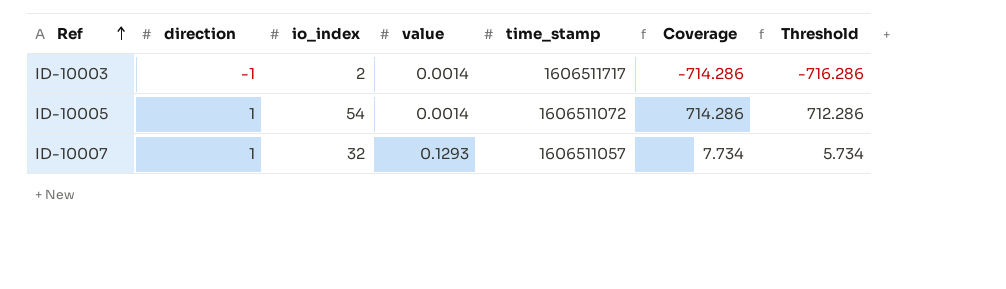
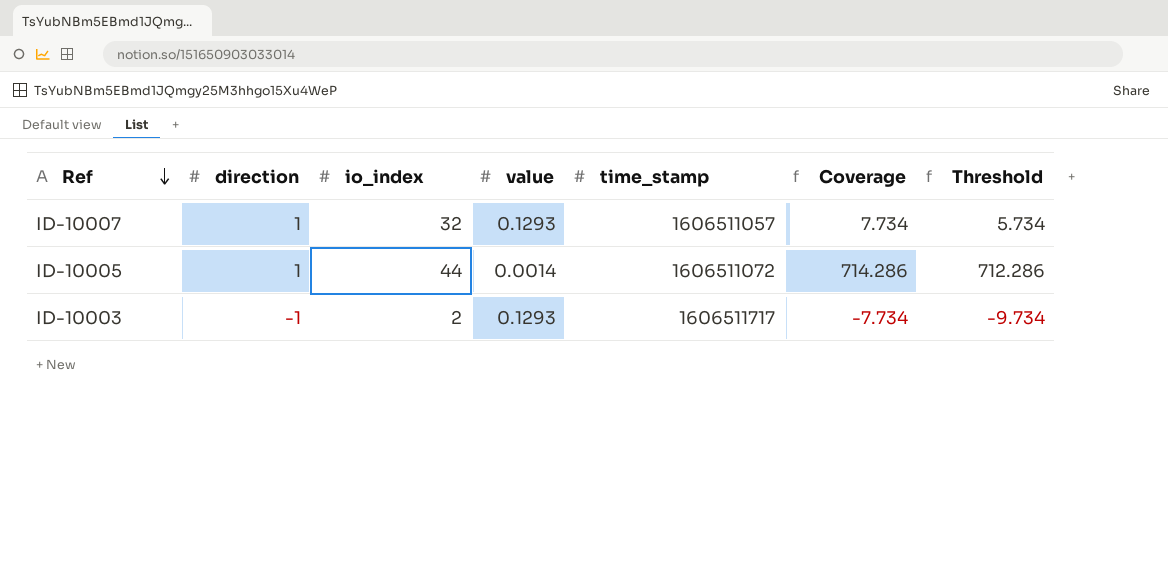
row order: Ref ascending -> Ref descending
ID-10005 | io_index: 54 -> 44
ID-10003 | value: 0.0014 -> 0.1293
ID-10003 | Coverage: -714.286 -> -7.734
ID-10003 | Threshold: -716.286 -> -9.734

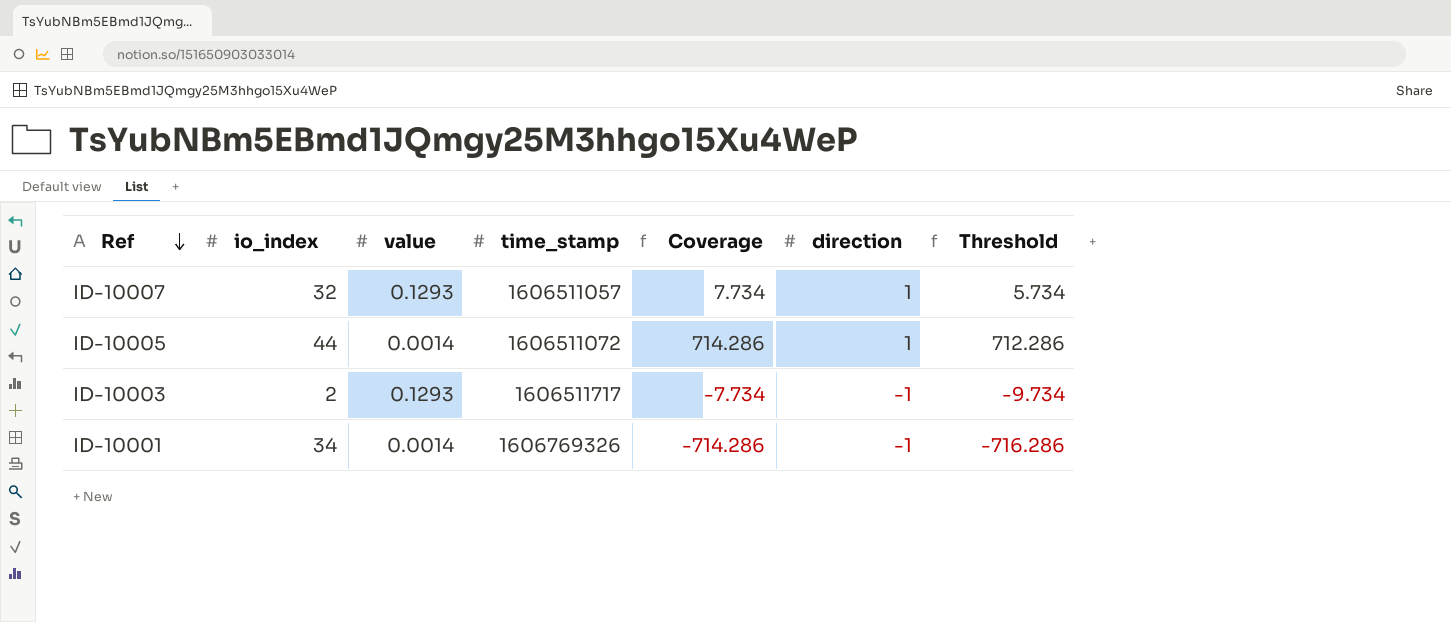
column direction | position: 2 -> 6
row ID-10001: none -> 34 | 0.0014 | 1606769326 | -714.286 | -1 | -716.286

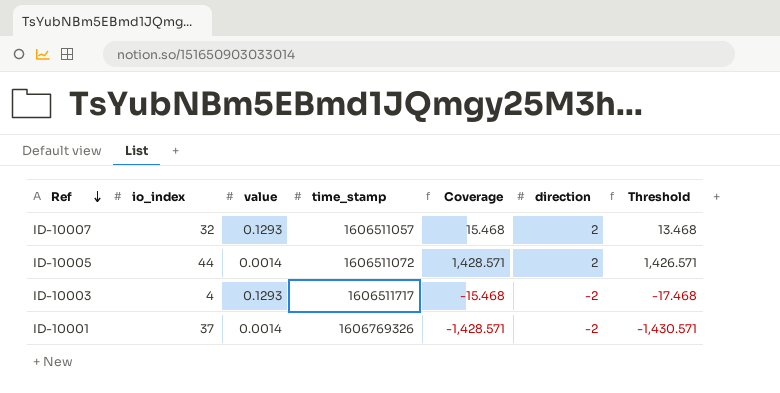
ID-10007 | Coverage: 7.734 -> 15.468
ID-10007 | direction: 1 -> 2
ID-10007 | Threshold: 5.734 -> 13.468
ID-10005 | Coverage: 714.286 -> 1,428.571
ID-10005 | direction: 1 -> 2
ID-10005 | Threshold: 712.286 -> 1,426.571
ID-10003 | io_index: 2 -> 4
ID-10003 | Coverage: -7.734 -> -15.468
ID-10003 | direction: -1 -> -2
ID-10003 | Threshold: -9.734 -> -17.468
ID-10001 | io_index: 34 -> 37
ID-10001 | Coverage: -714.286 -> -1,428.571
ID-10001 | direction: -1 -> -2
ID-10001 | Threshold: -716.286 -> -1,430.571

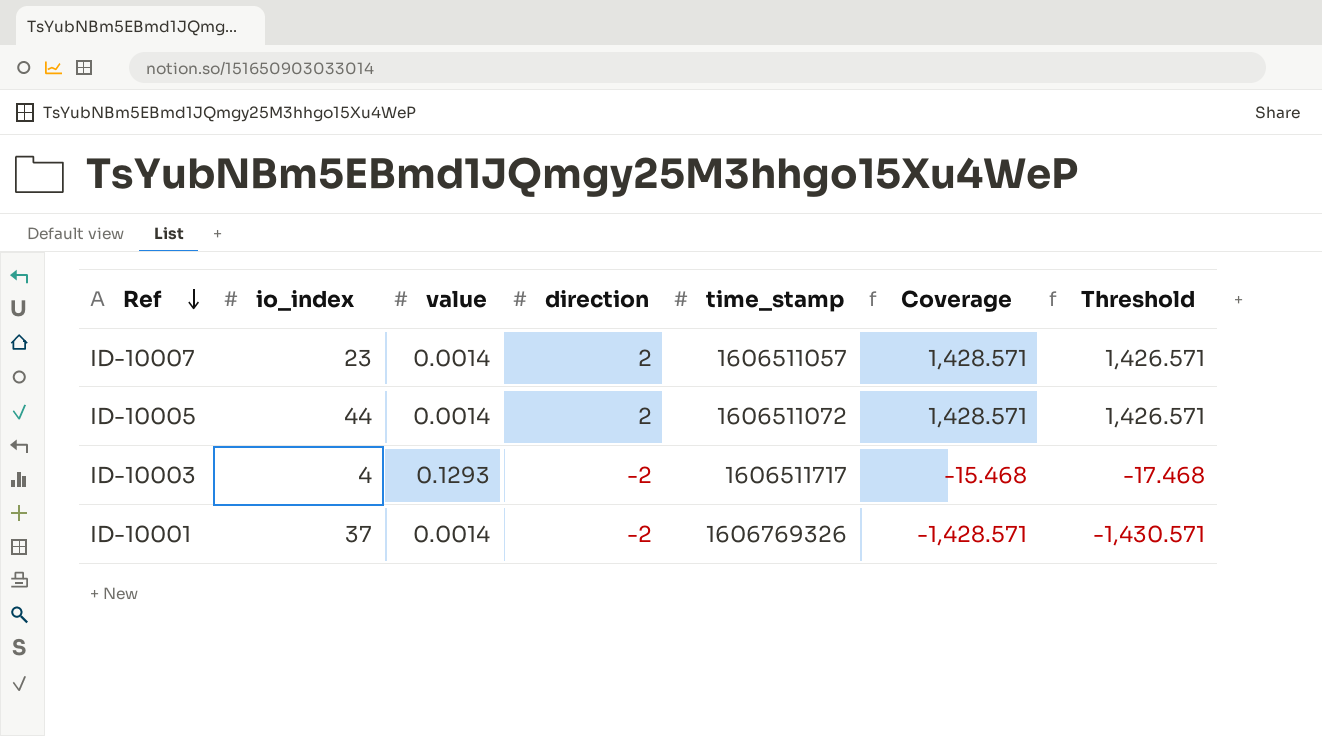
column direction | position: 6 -> 4
ID-10007 | io_index: 32 -> 23
ID-10007 | value: 0.1293 -> 0.0014
ID-10007 | Coverage: 15.468 -> 1,428.571
ID-10007 | Threshold: 13.468 -> 1,426.571

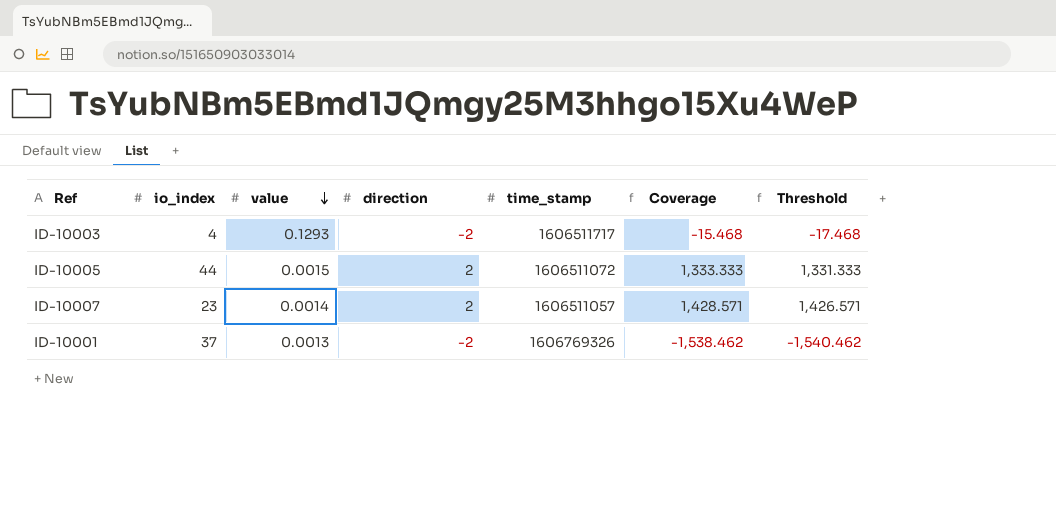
row order: Ref descending -> value descending
ID-10005 | value: 0.0014 -> 0.0015
ID-10005 | Coverage: 1,428.571 -> 1,333.333
ID-10005 | Threshold: 1,426.571 -> 1,331.333
ID-10001 | value: 0.0014 -> 0.0013
ID-10001 | Coverage: -1,428.571 -> -1,538.462
ID-10001 | Threshold: -1,430.571 -> -1,540.462

